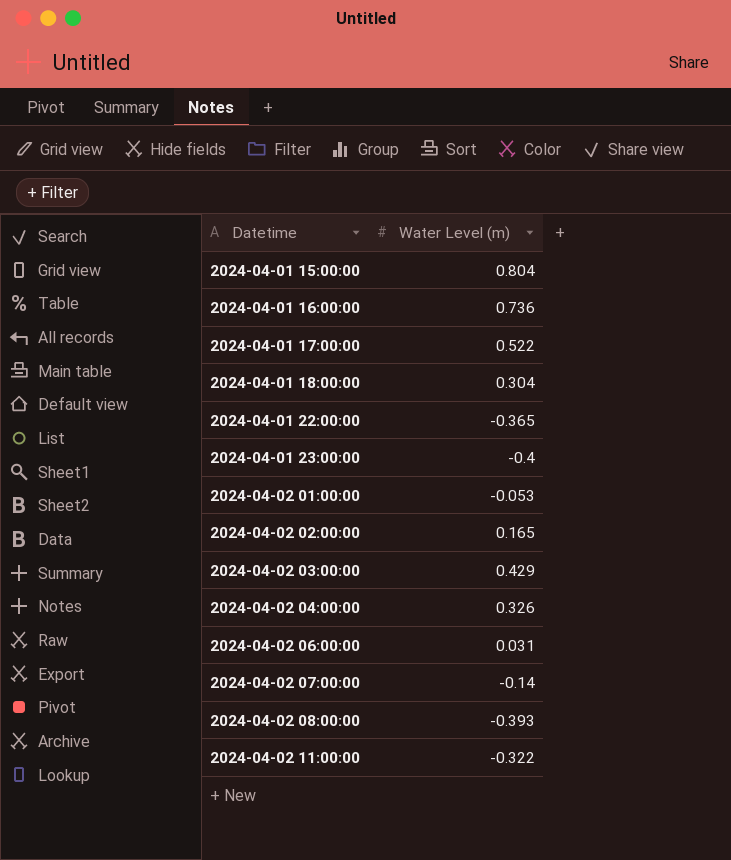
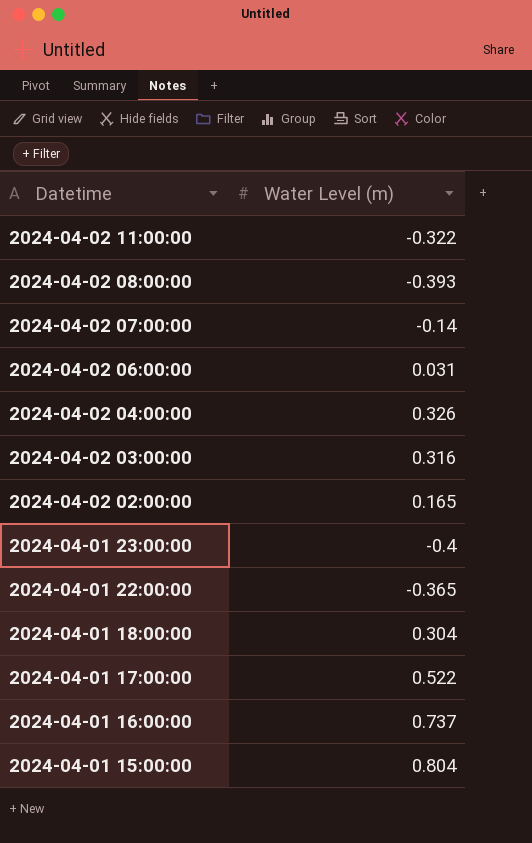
row order: Datetime ascending -> Datetime descending
row 2024-04-02 01:00:00: -0.053 -> none
2024-04-02 03:00:00 | Water Level (m): 0.429 -> 0.316
2024-04-01 16:00:00 | Water Level (m): 0.736 -> 0.737

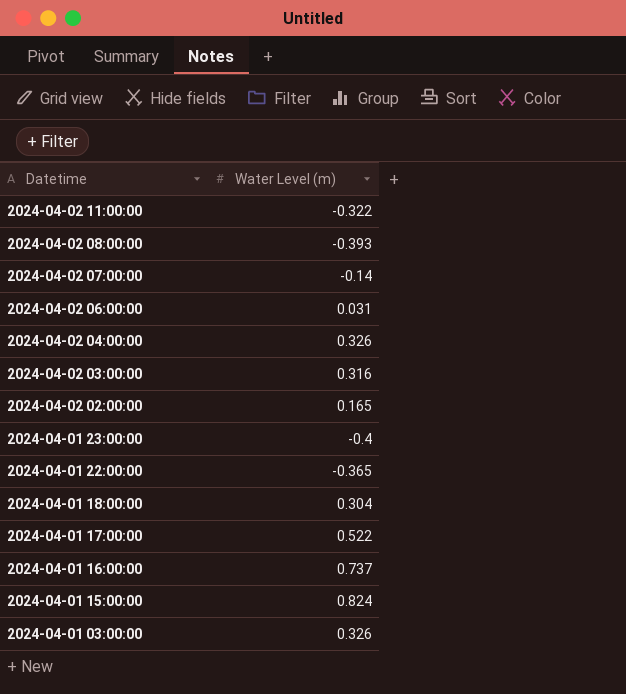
2024-04-01 15:00:00 | Water Level (m): 0.804 -> 0.824
row 2024-04-01 03:00:00: none -> 0.326

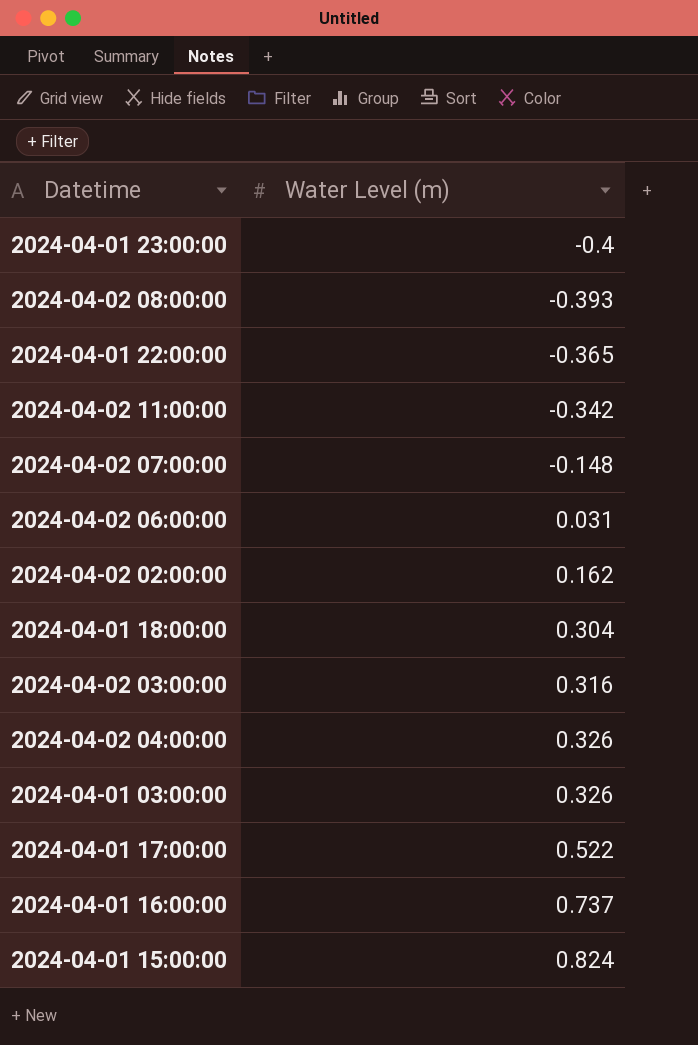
row order: Datetime descending -> Water Level (m) ascending
2024-04-02 11:00:00 | Water Level (m): -0.322 -> -0.342
2024-04-02 07:00:00 | Water Level (m): -0.14 -> -0.148
2024-04-02 02:00:00 | Water Level (m): 0.165 -> 0.162

